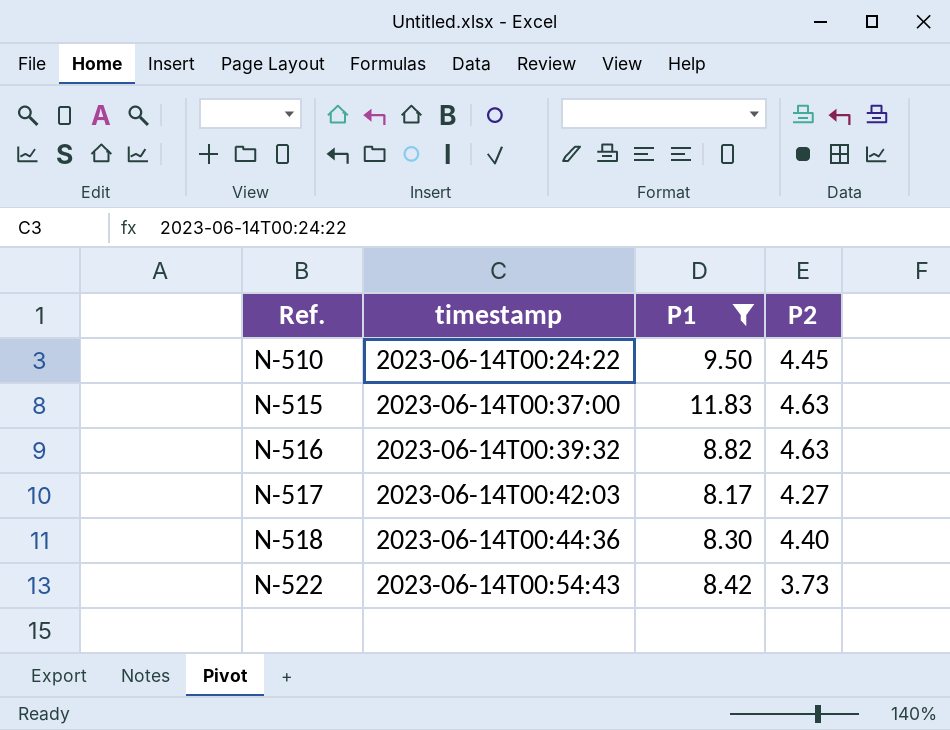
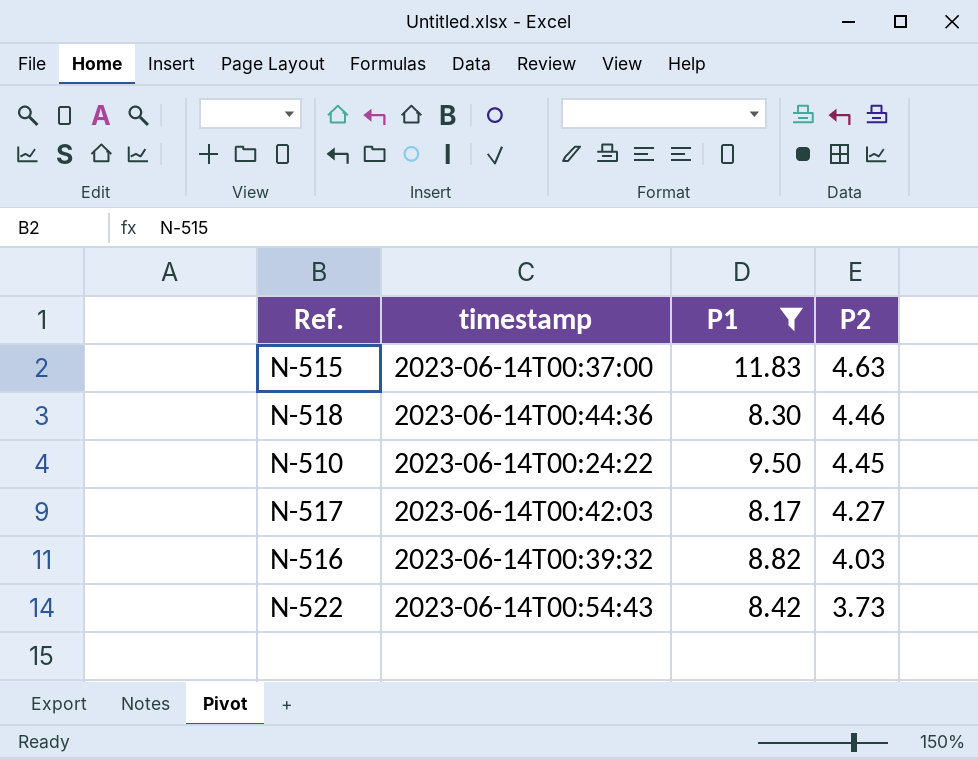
row order: Ref. ascending -> P2 descending
N-518 | P2: 4.40 -> 4.46
N-516 | P2: 4.63 -> 4.03

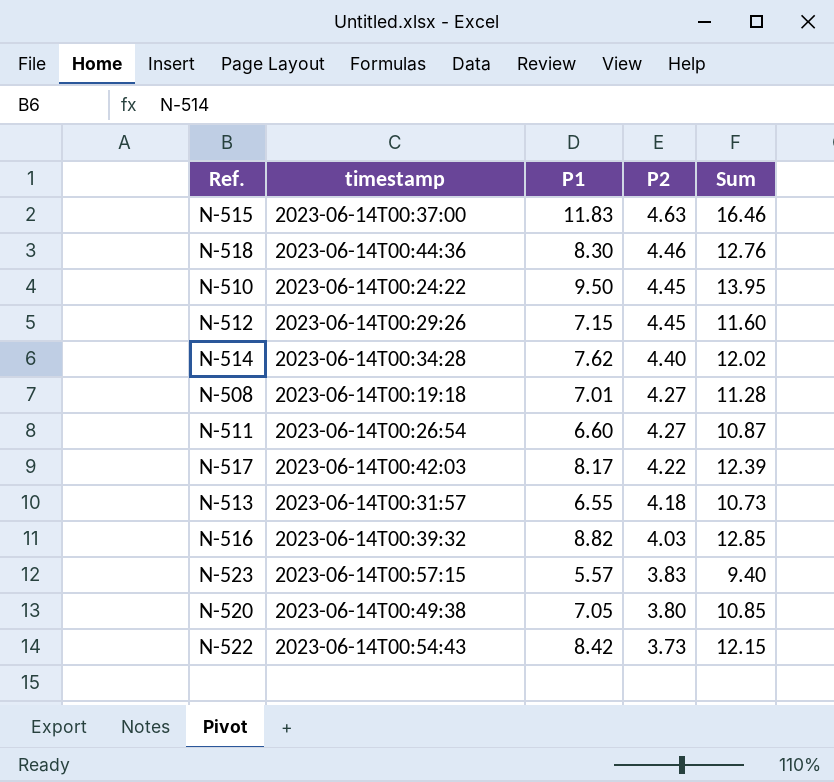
filter: P1 >= 8.17 -> none
column Sum | formula: none -> [P1] + [P2]
N-517 | P2: 4.27 -> 4.22

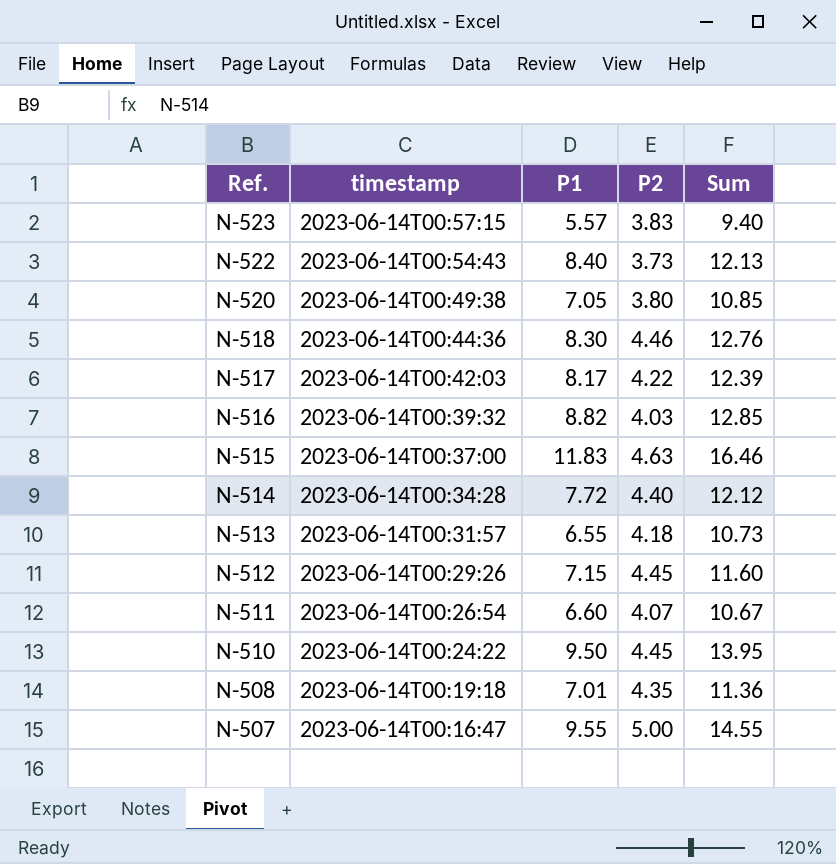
row order: P2 descending -> Ref. descending
N-522 | P1: 8.42 -> 8.40
N-522 | Sum: 12.15 -> 12.13
N-514 | P1: 7.62 -> 7.72
N-514 | Sum: 12.02 -> 12.12
N-511 | P2: 4.27 -> 4.07
N-511 | Sum: 10.87 -> 10.67
N-508 | P2: 4.27 -> 4.35
N-508 | Sum: 11.28 -> 11.36
row N-507: none -> 2023-06-14T00:16:47 | 9.55 | 5.00 | 14.55

